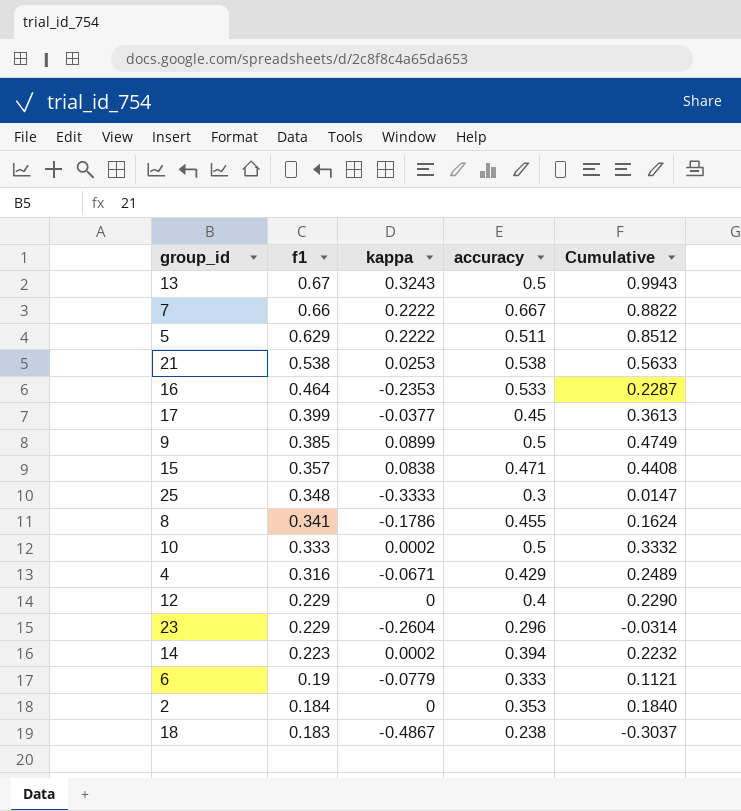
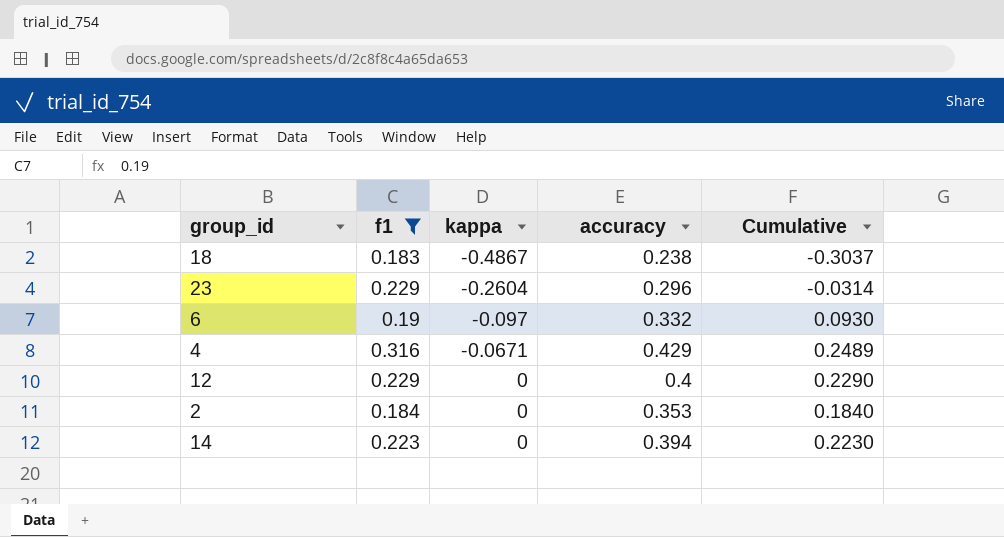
filter: none -> f1 <= 0.316
row order: f1 descending -> kappa ascending
6 | kappa: -0.0779 -> -0.097
6 | accuracy: 0.333 -> 0.332
6 | Cumulative: 0.1121 -> 0.0930
14 | kappa: 0.0002 -> 0
14 | Cumulative: 0.2232 -> 0.2230

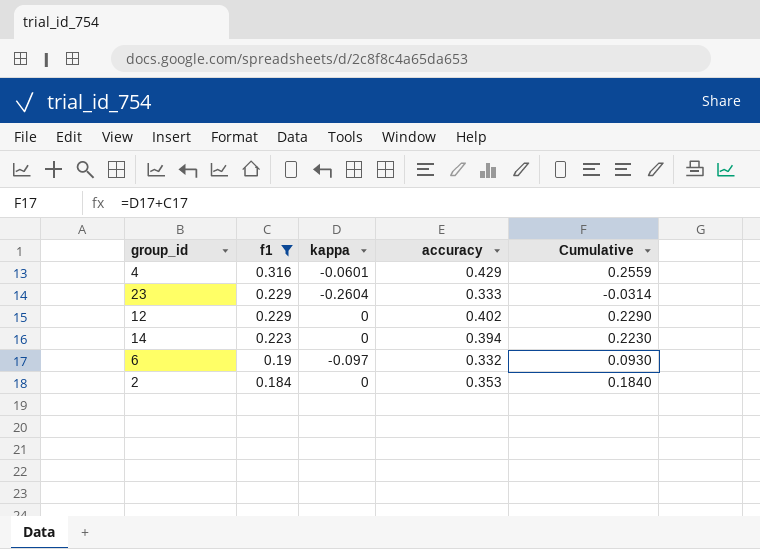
row order: kappa ascending -> f1 descending
row 18: 0.183 | -0.4867 | 0.238 | -0.3037 -> none
4 | kappa: -0.0671 -> -0.0601
4 | Cumulative: 0.2489 -> 0.2559
23 | accuracy: 0.296 -> 0.333
12 | accuracy: 0.4 -> 0.402

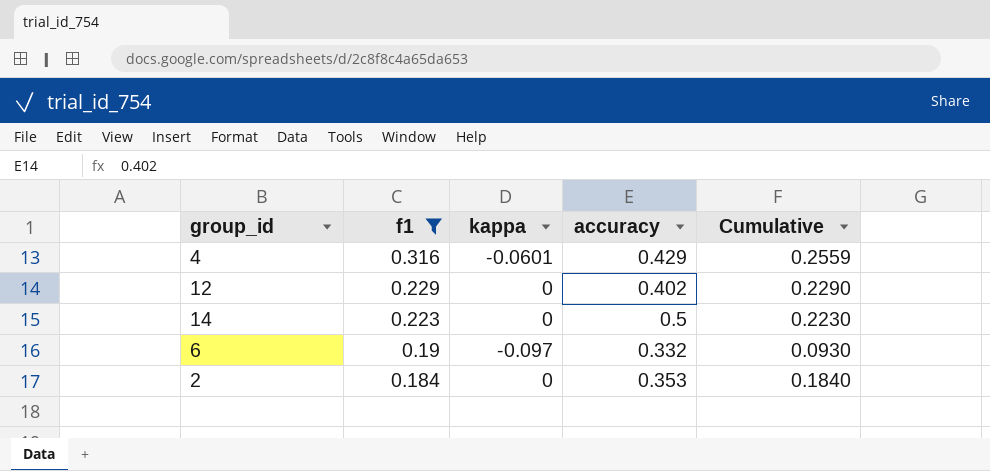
row 23: 0.229 | -0.2604 | 0.333 | -0.0314 -> none
14 | accuracy: 0.394 -> 0.5

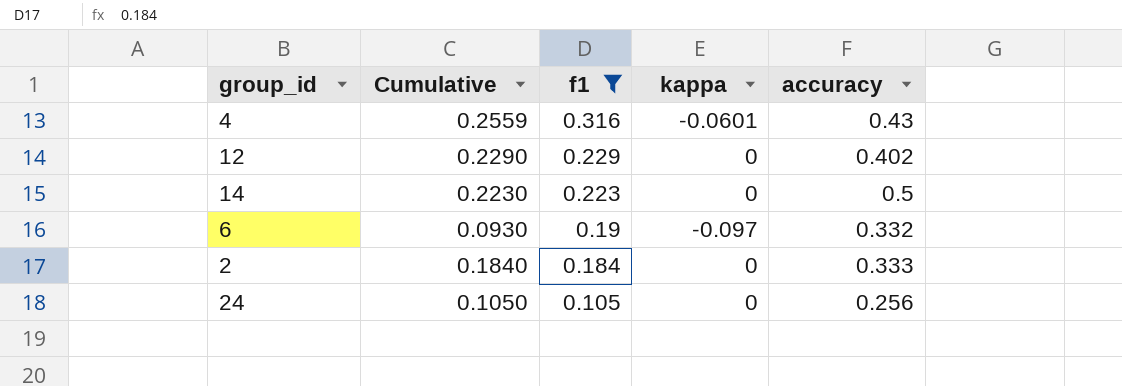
column Cumulative | position: 5 -> 2
4 | accuracy: 0.429 -> 0.43
2 | accuracy: 0.353 -> 0.333
row 24: none -> 0.1050 | 0.105 | 0 | 0.256

